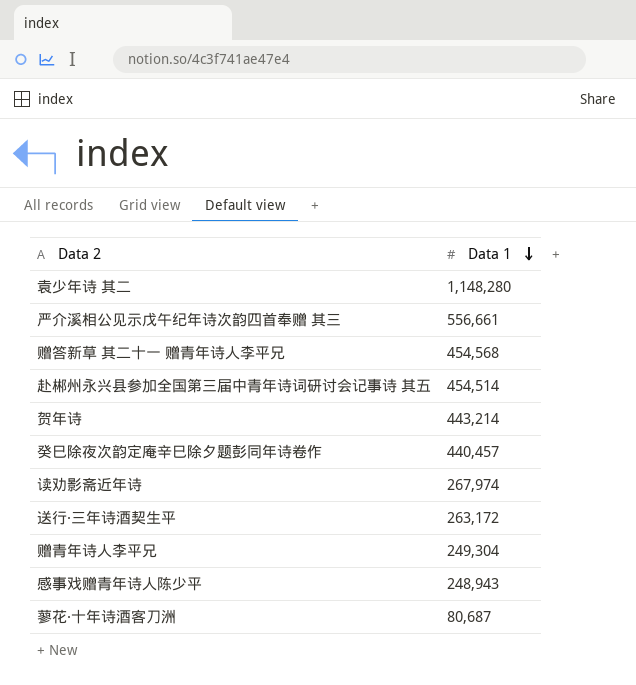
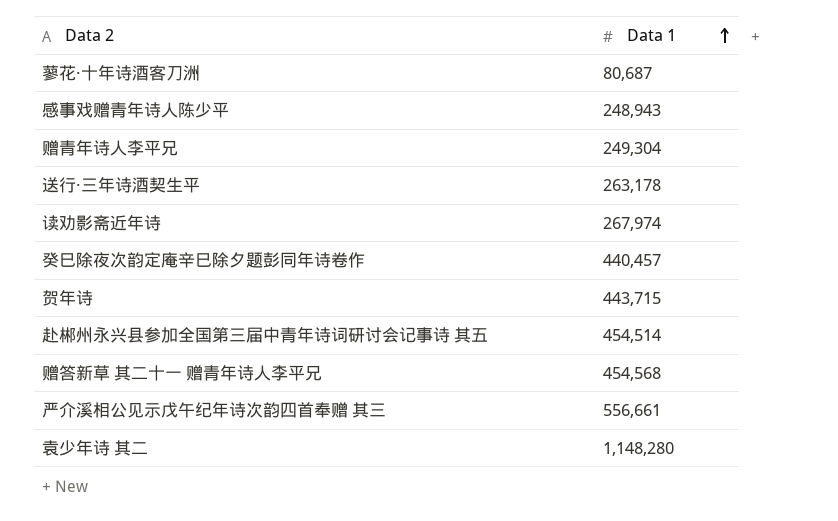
row order: Data 1 descending -> Data 1 ascending
送行·三年诗酒契生平 | Data 1: 263,172 -> 263,178
贺年诗 | Data 1: 443,214 -> 443,715

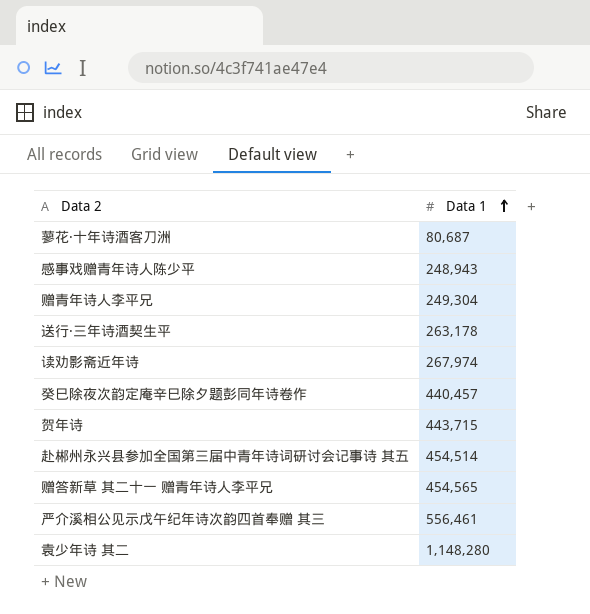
赠答新草 其二十一 赠青年诗人李平兄 | Data 1: 454,568 -> 454,565
严介溪相公见示戊午纪年诗次韵四首奉赠 其三 | Data 1: 556,661 -> 556,461

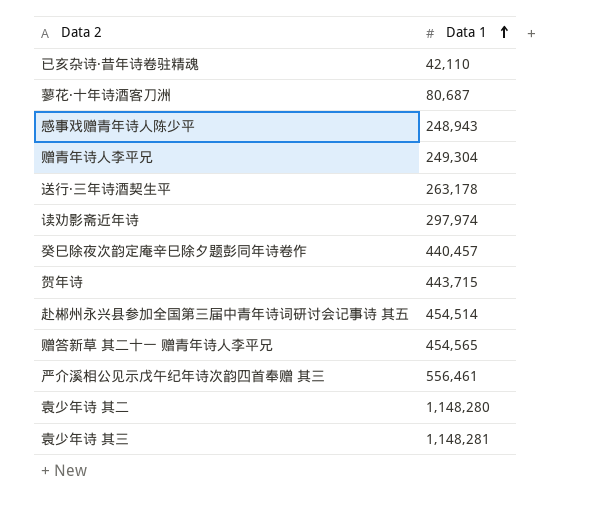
row 已亥杂诗·昔年诗卷驻精魂: none -> 42,110
读劝影斋近年诗 | Data 1: 267,974 -> 297,974
row 袁少年诗 其三: none -> 1,148,281

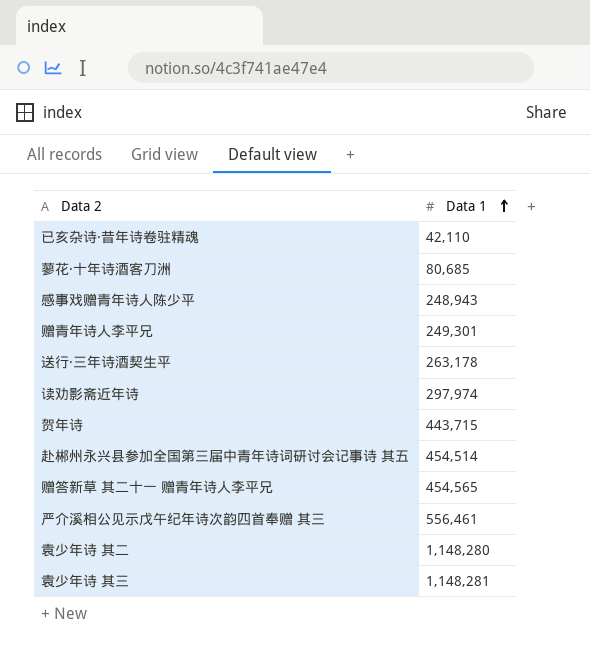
row 癸巳除夜次韵定庵辛巳除夕题彭同年诗卷作: 440,457 -> none
蓼花·十年诗酒客刀洲 | Data 1: 80,687 -> 80,685
赠青年诗人李平兄 | Data 1: 249,304 -> 249,301

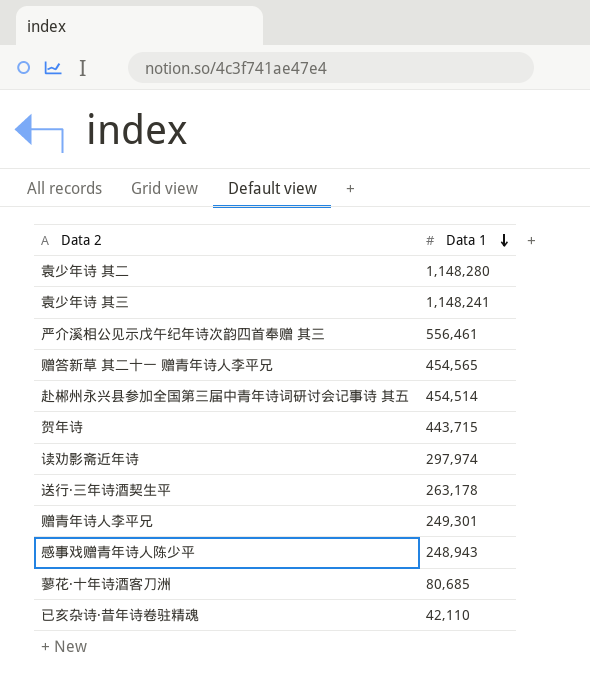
row order: Data 1 ascending -> Data 1 descending
袁少年诗 其三 | Data 1: 1,148,281 -> 1,148,241

